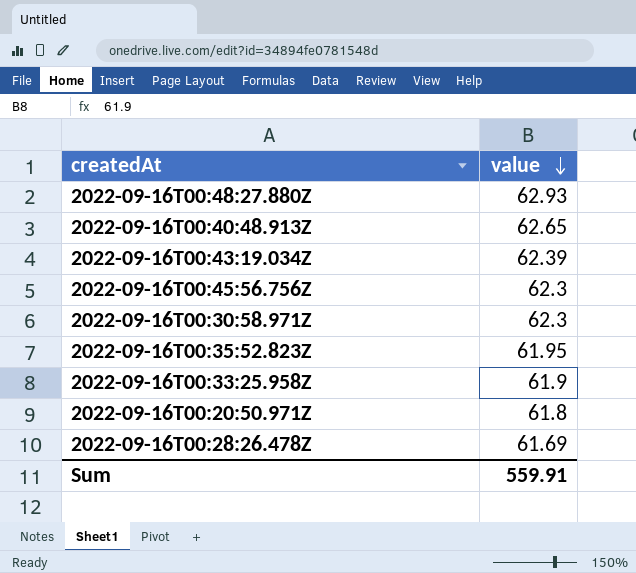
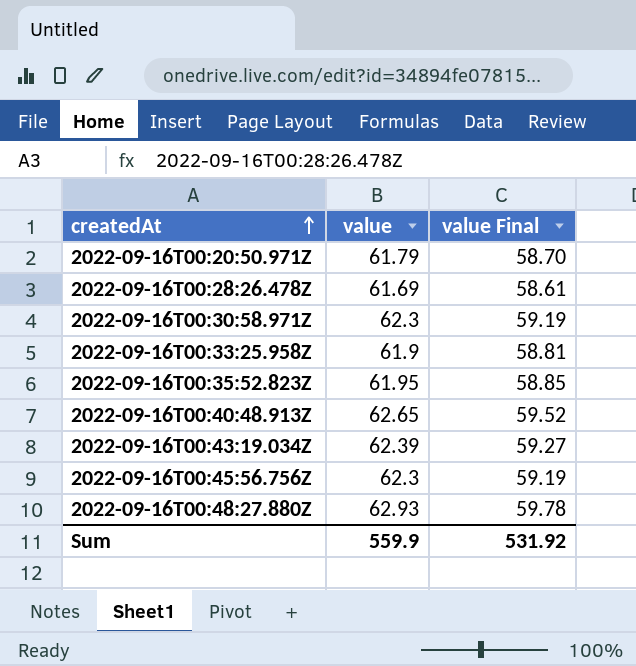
row order: value descending -> createdAt ascending
column value Final | formula: none -> [value] * 0.95
2022-09-16T00:20:50.971Z | value: 61.8 -> 61.79
Sum | value: 559.91 -> 559.9

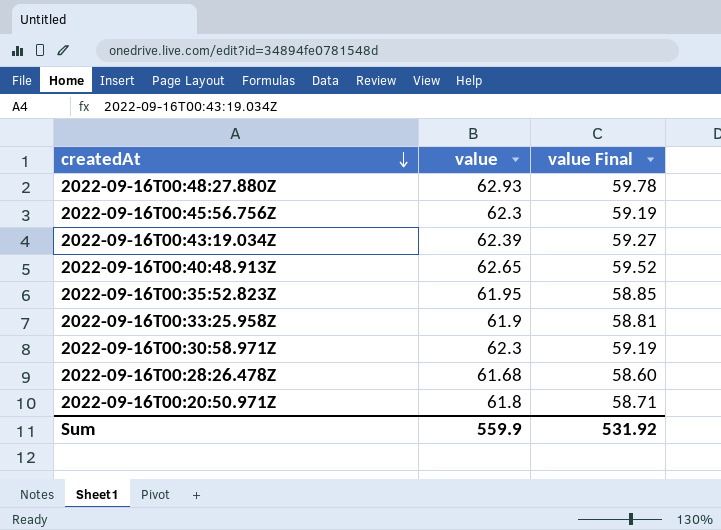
row order: createdAt ascending -> createdAt descending
2022-09-16T00:28:26.478Z | value: 61.69 -> 61.68
2022-09-16T00:28:26.478Z | value Final: 58.61 -> 58.60
2022-09-16T00:20:50.971Z | value: 61.79 -> 61.8
2022-09-16T00:20:50.971Z | value Final: 58.70 -> 58.71

